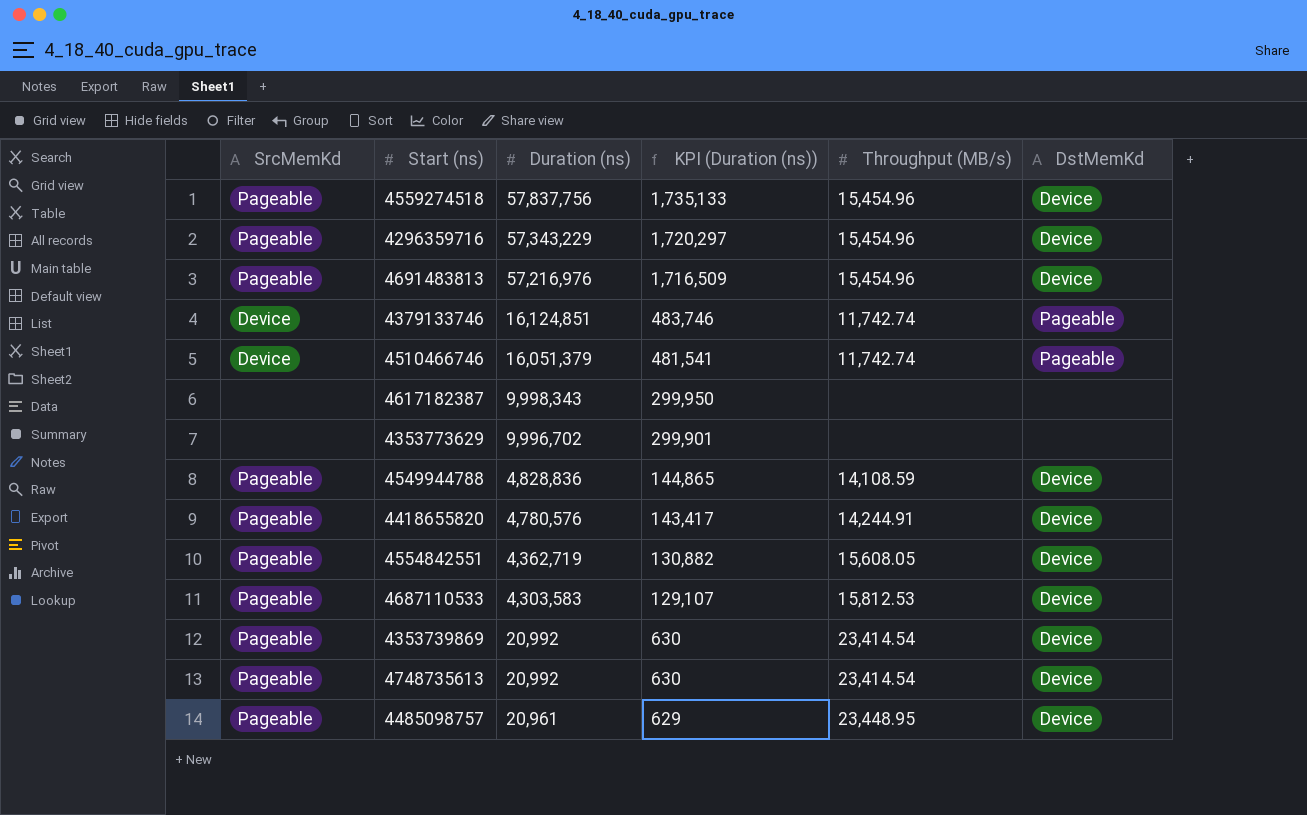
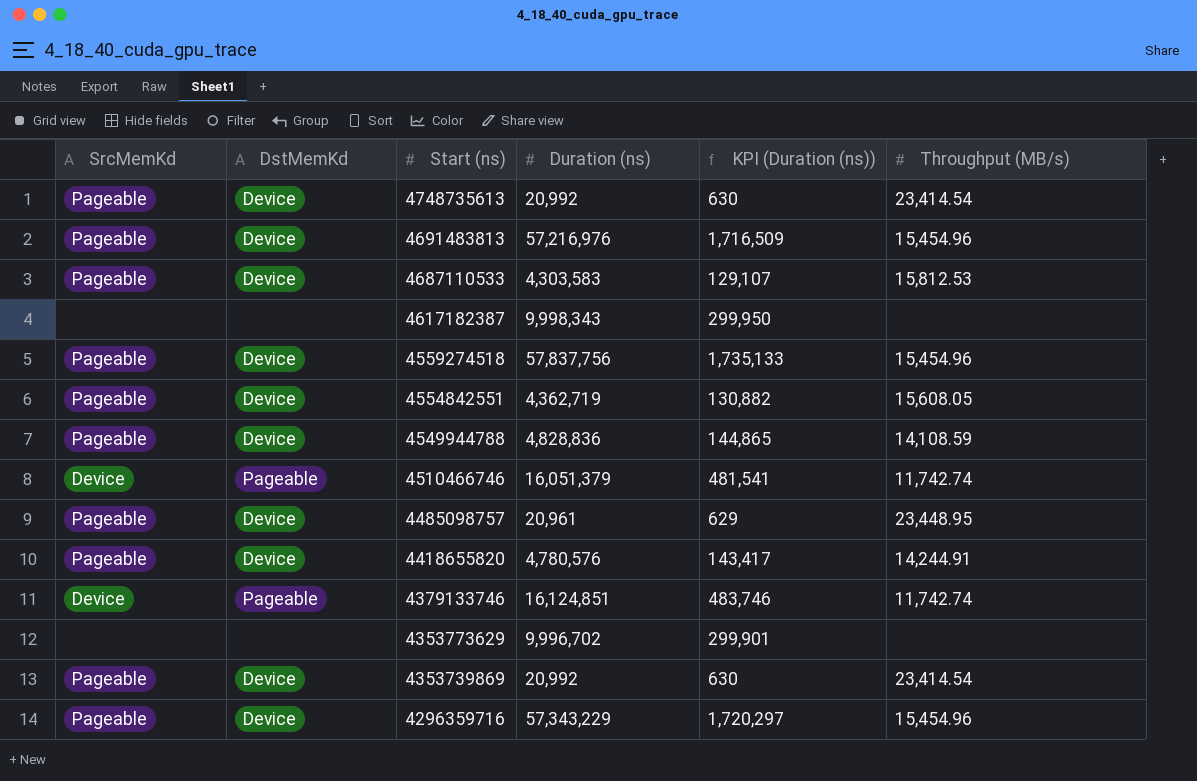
row order: Duration (ns) descending -> Start (ns) descending
column DstMemKd | position: 6 -> 2

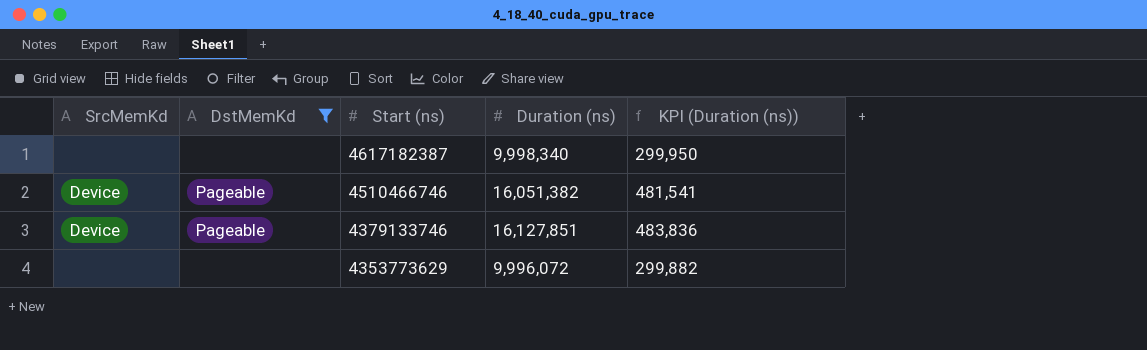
filter: none -> DstMemKd != Device
column Throughput (MB/s) | position: 6 -> none
4617182387 | Duration (ns): 9,998,343 -> 9,998,340
4510466746 | Duration (ns): 16,051,379 -> 16,051,382
4379133746 | Duration (ns): 16,124,851 -> 16,127,851
4379133746 | KPI (Duration (ns)): 483,746 -> 483,836
4353773629 | Duration (ns): 9,996,702 -> 9,996,072
4353773629 | KPI (Duration (ns)): 299,901 -> 299,882

